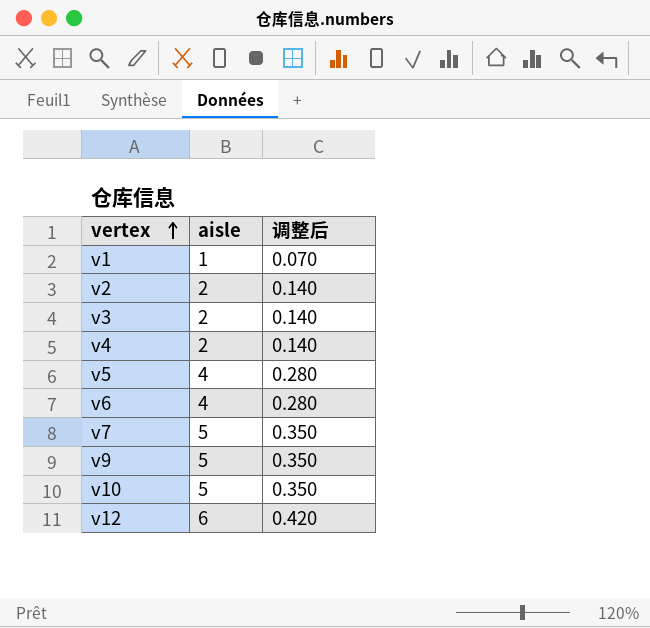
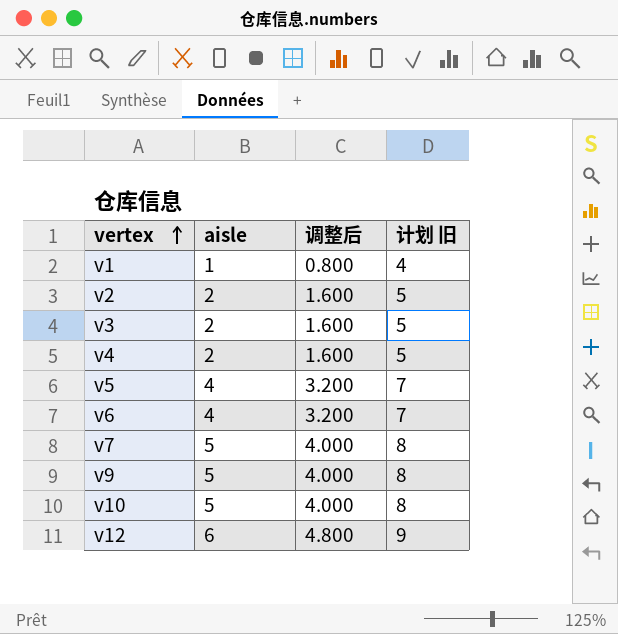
column 调整后 | formula: [aisle] * 0.07 -> [aisle] * 0.8
column 计划 旧 | formula: none -> [aisle] + 3

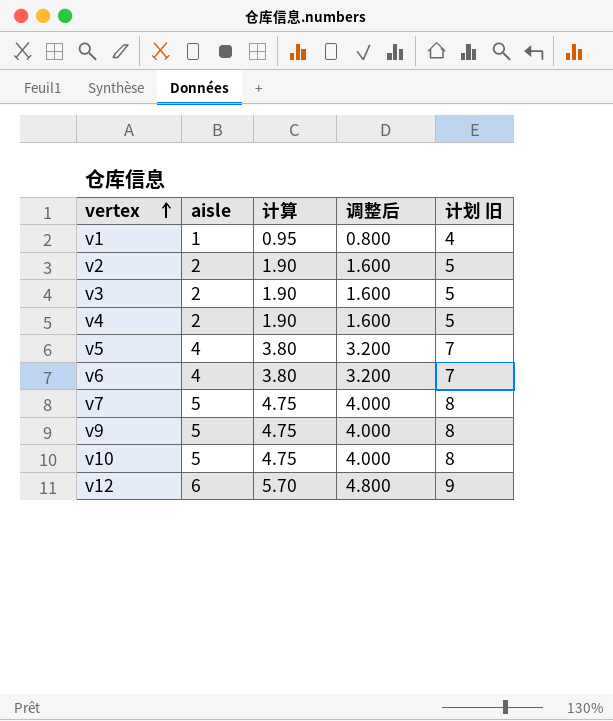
column 计算 | formula: none -> [aisle] * 0.95

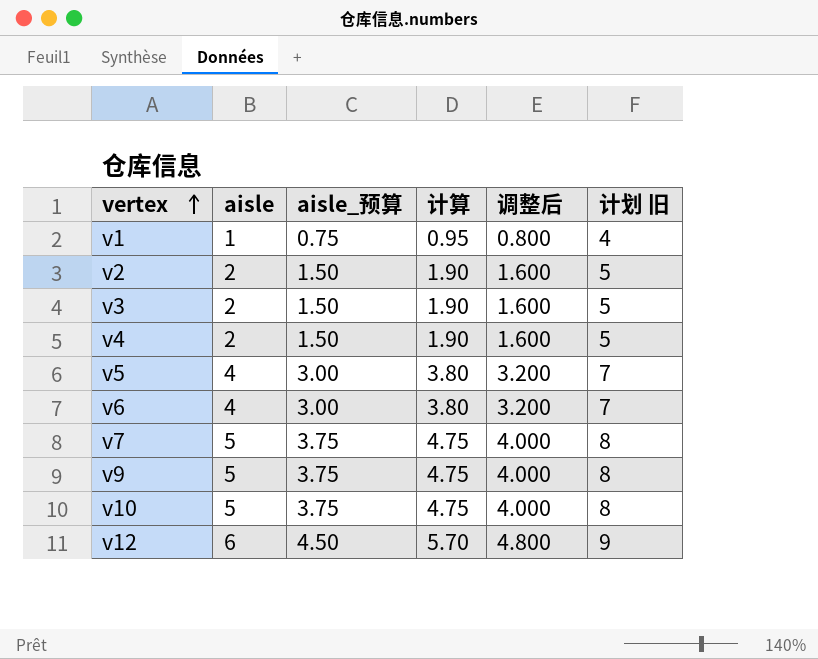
column aisle_预算 | formula: none -> [aisle] * 0.75

